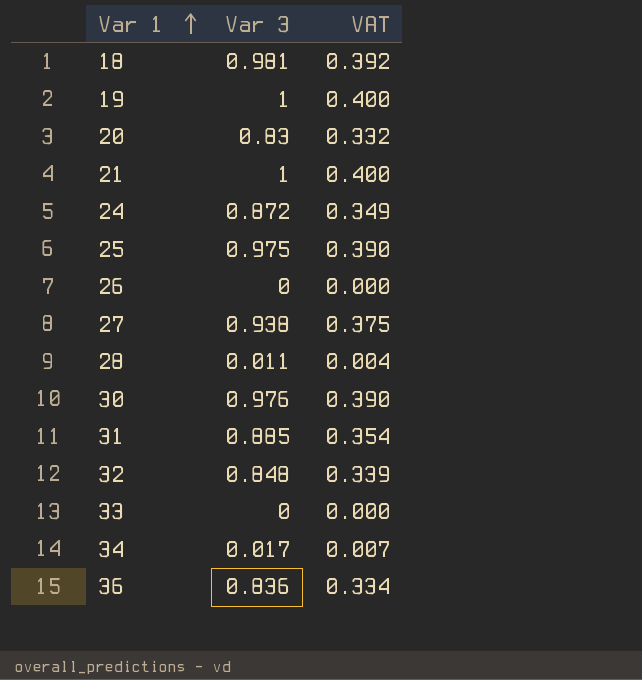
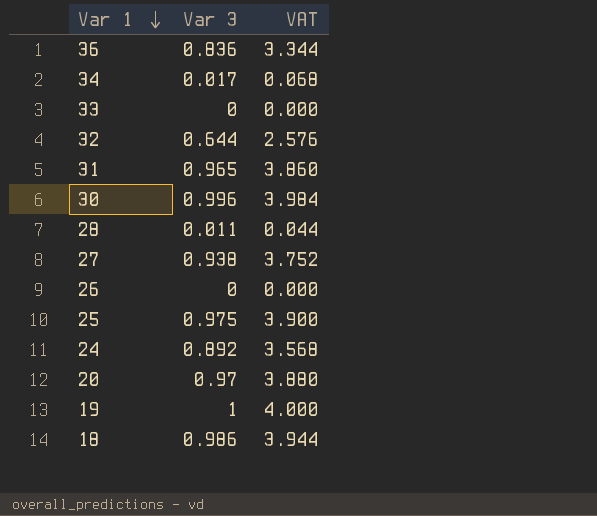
row order: Var 1 ascending -> Var 1 descending
column VAT | formula: [Var 3] * 0.4 -> [Var 3] * 4
row 21: 1 | 0.400 -> none
32 | Var 3: 0.848 -> 0.644
31 | Var 3: 0.885 -> 0.965
30 | Var 3: 0.976 -> 0.996
24 | Var 3: 0.872 -> 0.892
20 | Var 3: 0.83 -> 0.97
18 | Var 3: 0.981 -> 0.986

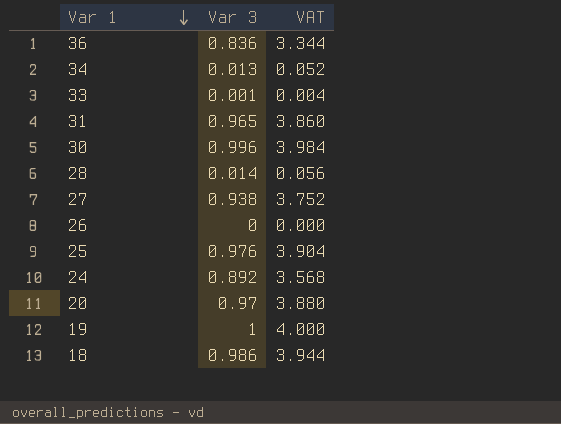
row 32: 0.644 | 2.576 -> none
34 | Var 3: 0.017 -> 0.013
34 | VAT: 0.068 -> 0.052
33 | Var 3: 0 -> 0.001
33 | VAT: 0.000 -> 0.004
28 | Var 3: 0.011 -> 0.014
28 | VAT: 0.044 -> 0.056
25 | Var 3: 0.975 -> 0.976
25 | VAT: 3.900 -> 3.904

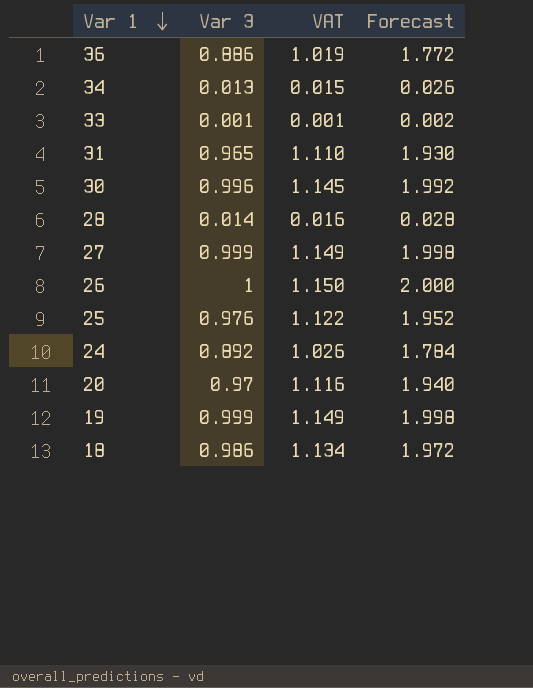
column VAT | formula: [Var 3] * 4 -> [Var 3] * 1.15
column Forecast | formula: none -> [Var 3] * 2
36 | Var 3: 0.836 -> 0.886
27 | Var 3: 0.938 -> 0.999
26 | Var 3: 0 -> 1
19 | Var 3: 1 -> 0.999

